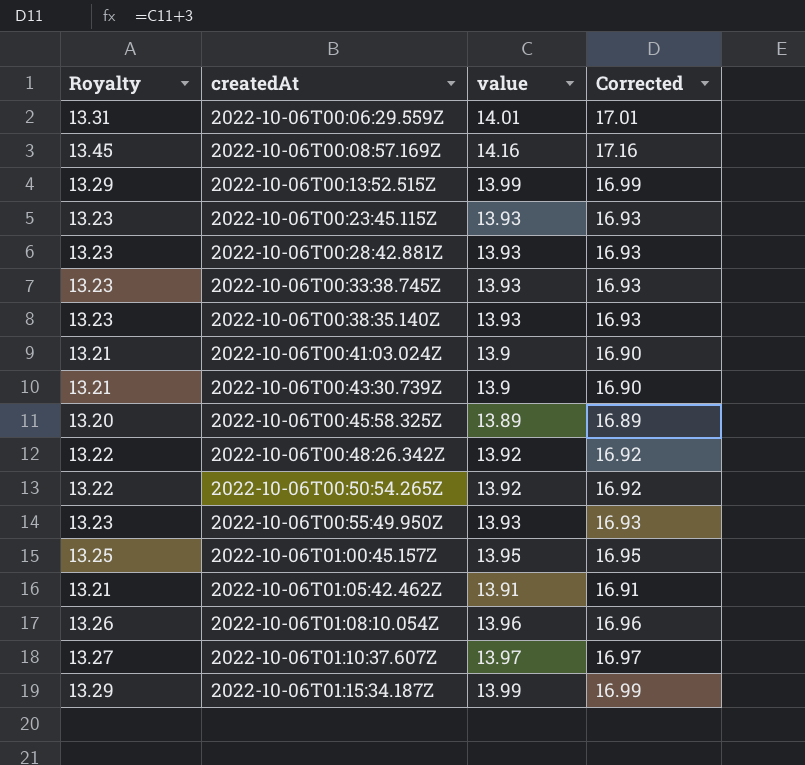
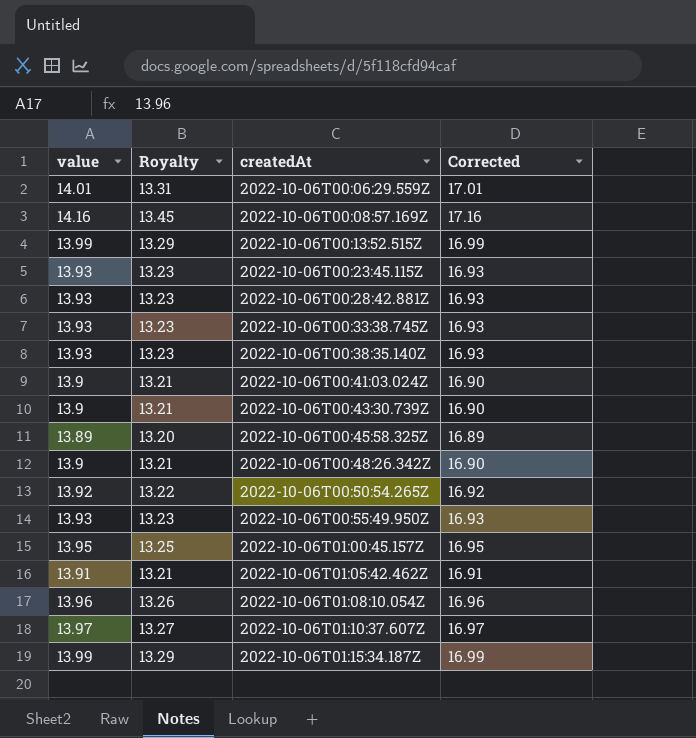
column value | position: 3 -> 1
2022-10-06T00:48:26.342Z | value: 13.92 -> 13.9
2022-10-06T00:48:26.342Z | Royalty: 13.22 -> 13.21
2022-10-06T00:48:26.342Z | Corrected: 16.92 -> 16.90

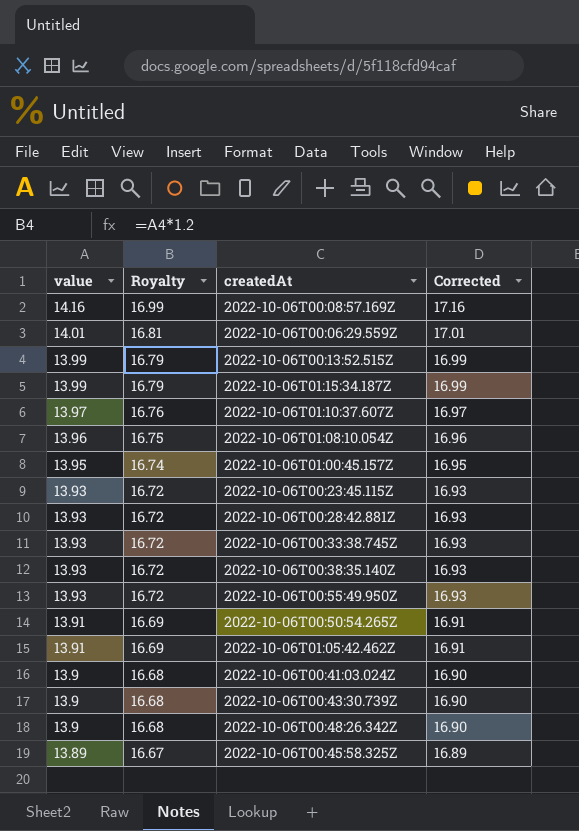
row order: createdAt ascending -> value descending
column Royalty | formula: [value] * 0.95 -> [value] * 1.2
2022-10-06T00:50:54.265Z | value: 13.92 -> 13.91
2022-10-06T00:50:54.265Z | Corrected: 16.92 -> 16.91

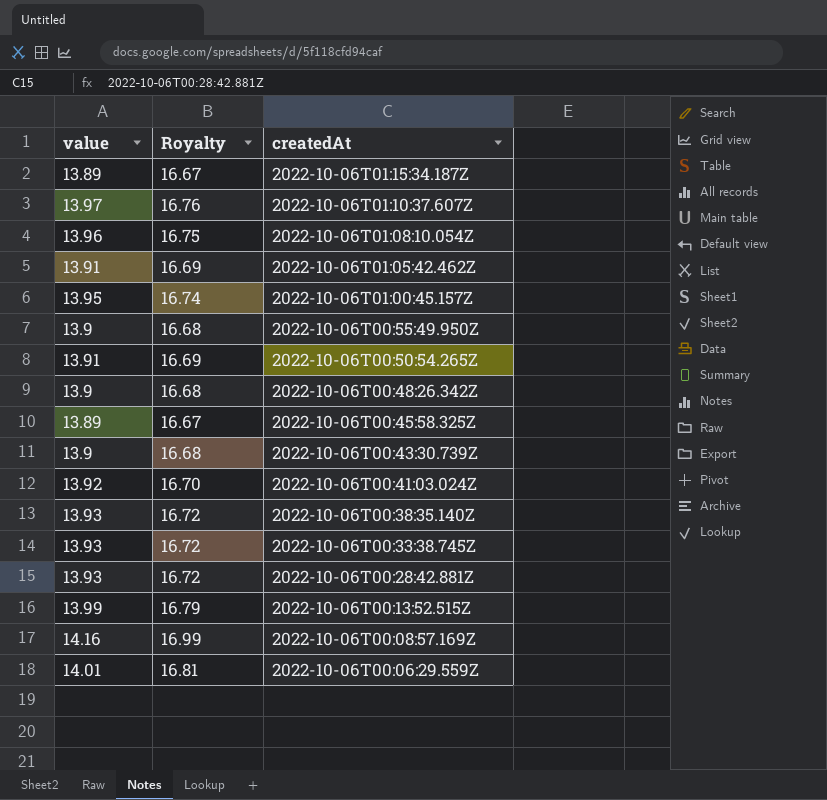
row order: value descending -> createdAt descending
column Corrected | formula: [value] + 3 -> none
row 2022-10-06T00:23:45.115Z: 13.93 | 16.72 | 16.93 -> none
2022-10-06T01:15:34.187Z | value: 13.99 -> 13.89
2022-10-06T01:15:34.187Z | Royalty: 16.79 -> 16.67
2022-10-06T00:55:49.950Z | value: 13.93 -> 13.9
2022-10-06T00:55:49.950Z | Royalty: 16.72 -> 16.68
2022-10-06T00:41:03.024Z | value: 13.9 -> 13.92
2022-10-06T00:41:03.024Z | Royalty: 16.68 -> 16.70

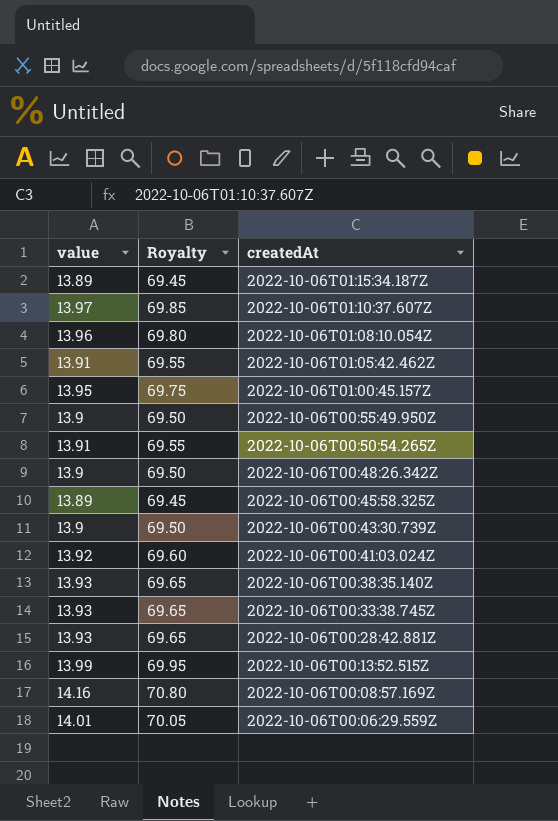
column Royalty | formula: [value] * 1.2 -> [value] * 5

